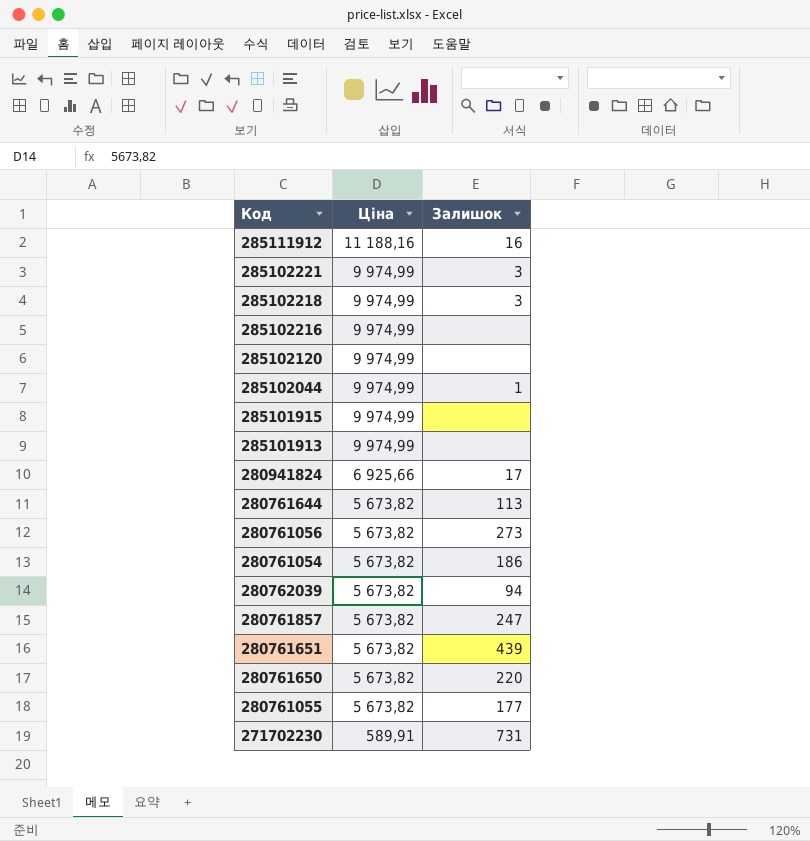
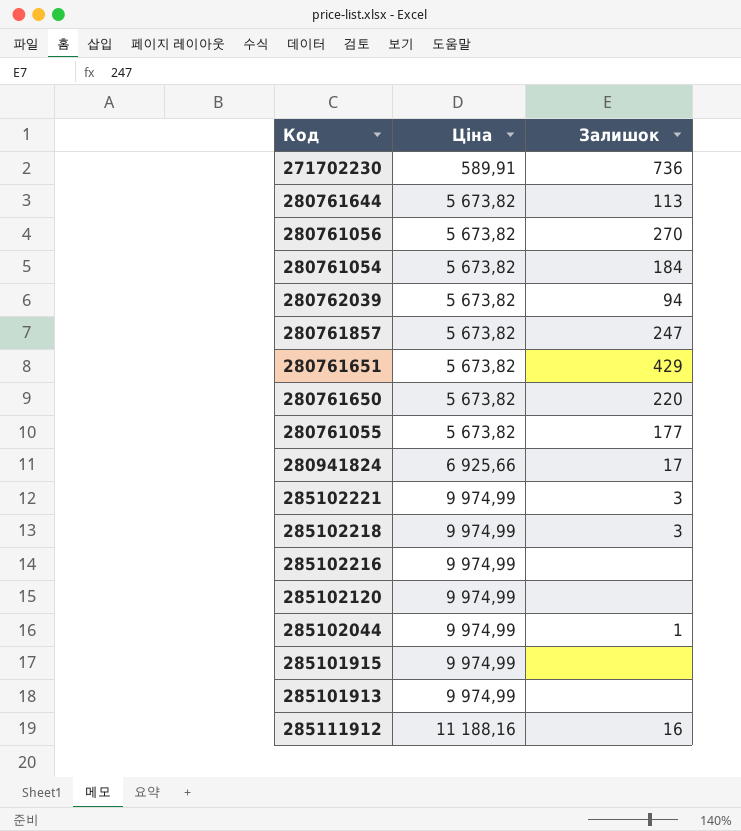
row order: Ціна descending -> Ціна ascending
271702230 | Залишок: 731 -> 736
280761056 | Залишок: 273 -> 270
280761054 | Залишок: 186 -> 184
280761651 | Залишок: 439 -> 429

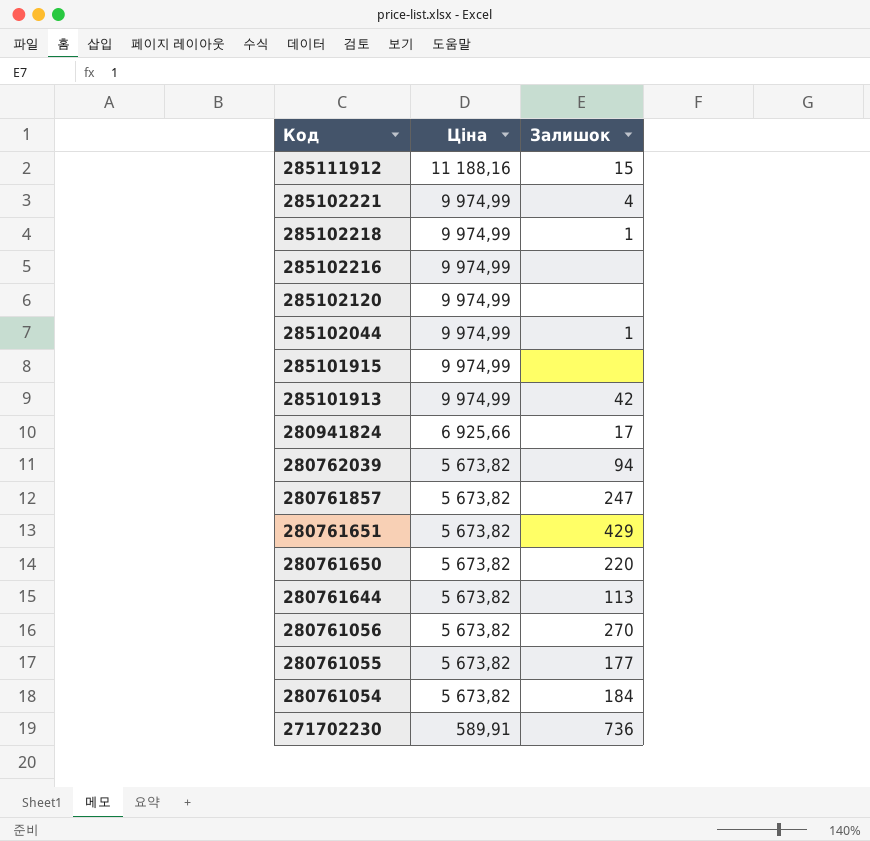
row order: Ціна ascending -> Код descending
285111912 | Залишок: 16 -> 15
285102221 | Залишок: 3 -> 4
285102218 | Залишок: 3 -> 1
285101913 | Залишок: none -> 42

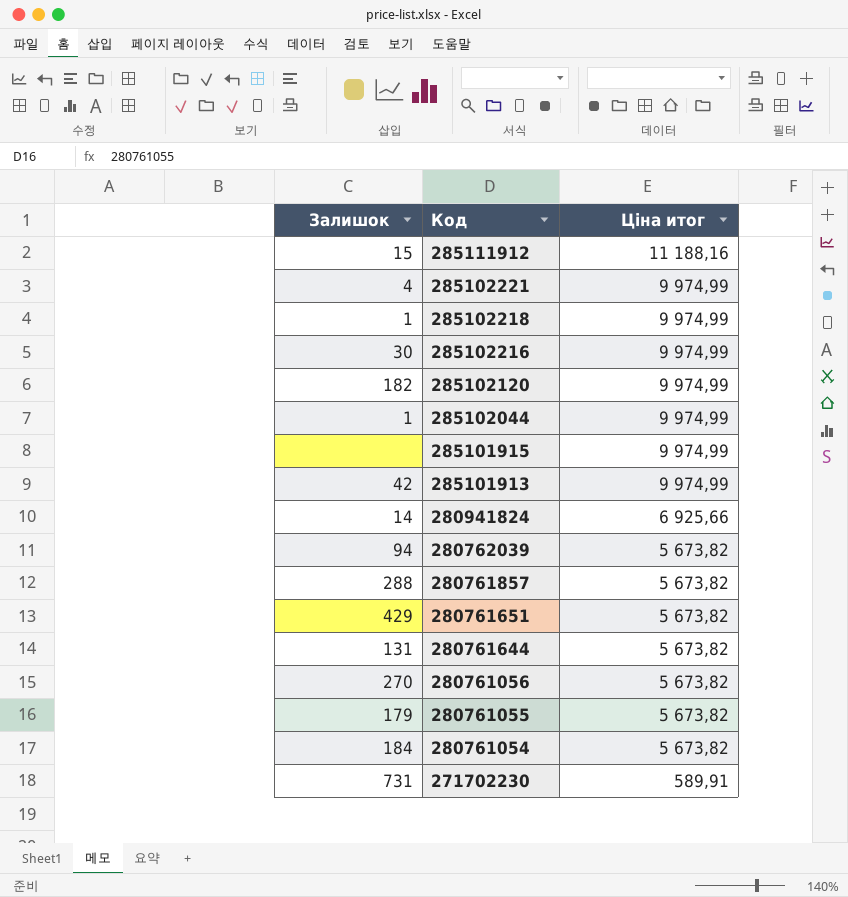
column Залишок | position: 3 -> 1
column name: Ціна -> Ціна итог
row 280761650: 5 673,82 | 220 -> none
285102216 | Залишок: none -> 30
285102120 | Залишок: none -> 182
280941824 | Залишок: 17 -> 14
280761857 | Залишок: 247 -> 288
280761644 | Залишок: 113 -> 131
280761055 | Залишок: 177 -> 179
271702230 | Залишок: 736 -> 731

